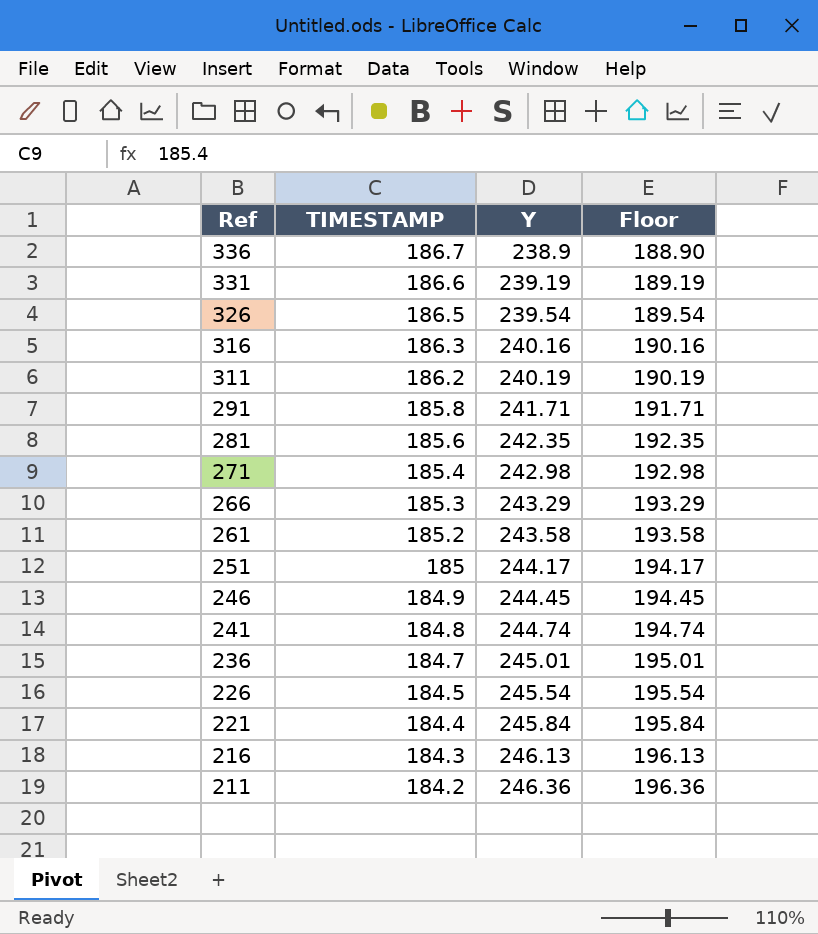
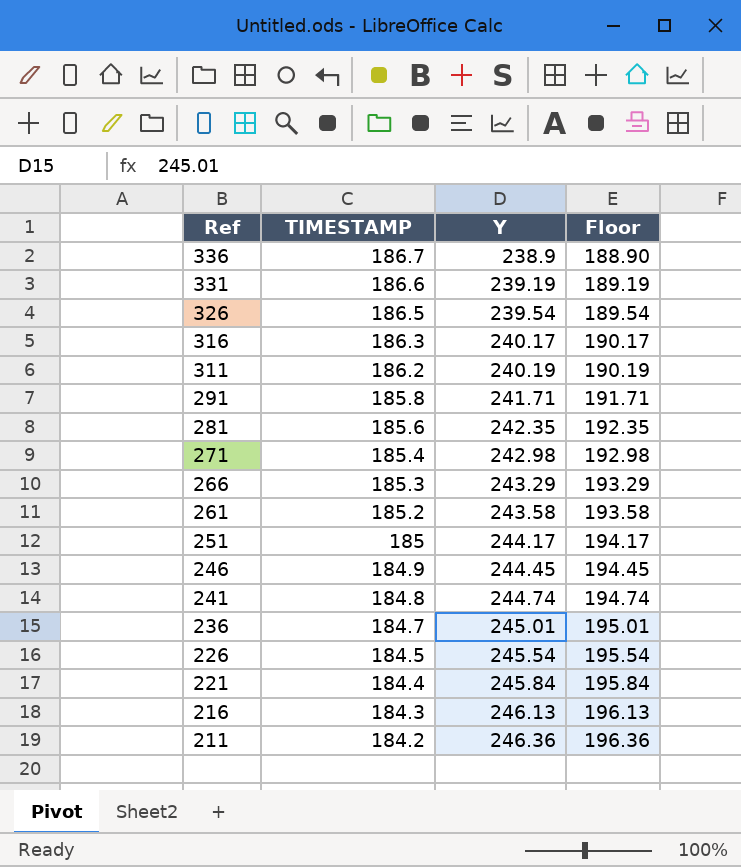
316 | Y: 240.16 -> 240.17
316 | Floor: 190.16 -> 190.17

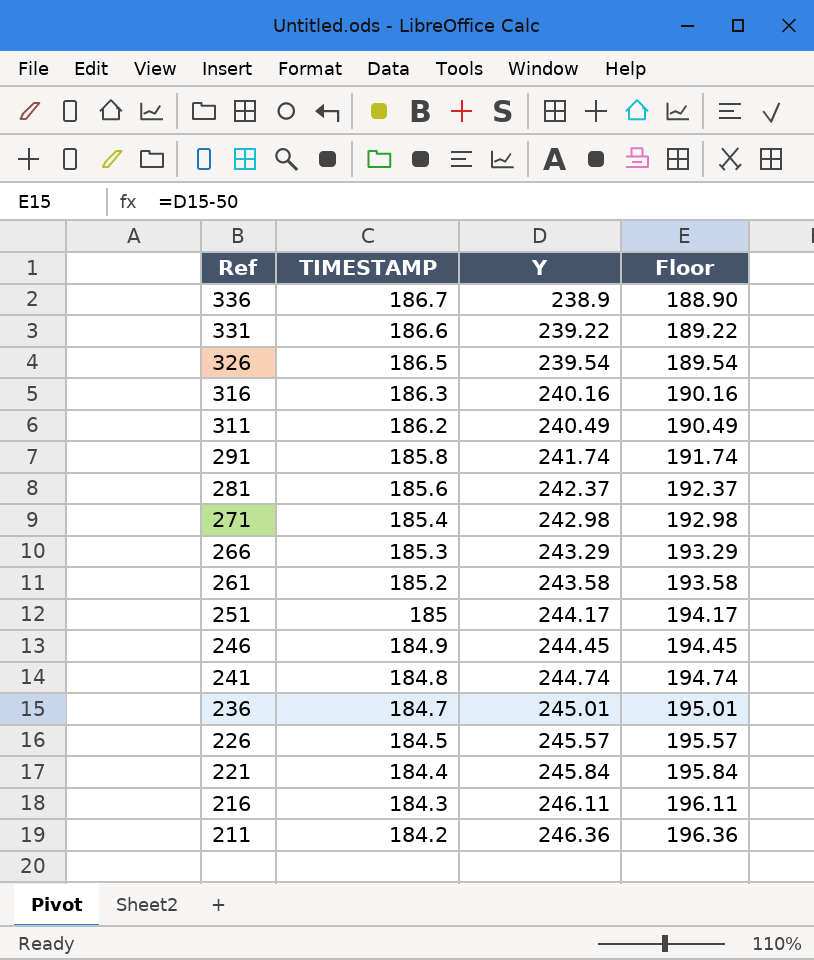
331 | Y: 239.19 -> 239.22
331 | Floor: 189.19 -> 189.22
316 | Y: 240.17 -> 240.16
316 | Floor: 190.17 -> 190.16
311 | Y: 240.19 -> 240.49
311 | Floor: 190.19 -> 190.49
291 | Y: 241.71 -> 241.74
291 | Floor: 191.71 -> 191.74
281 | Y: 242.35 -> 242.37
281 | Floor: 192.35 -> 192.37
226 | Y: 245.54 -> 245.57
226 | Floor: 195.54 -> 195.57
216 | Y: 246.13 -> 246.11
216 | Floor: 196.13 -> 196.11

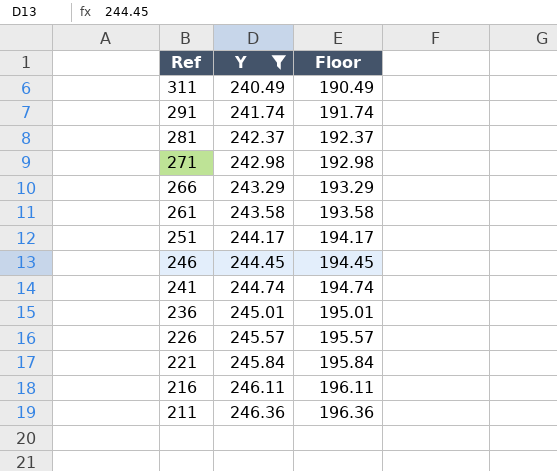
filter: none -> Y >= 240.49
column TIMESTAMP | position: 2 -> none

